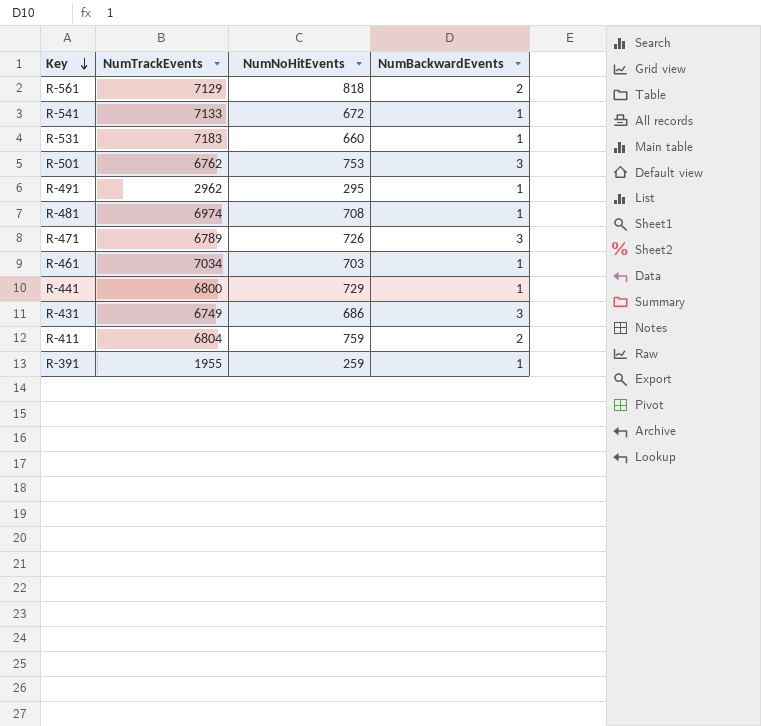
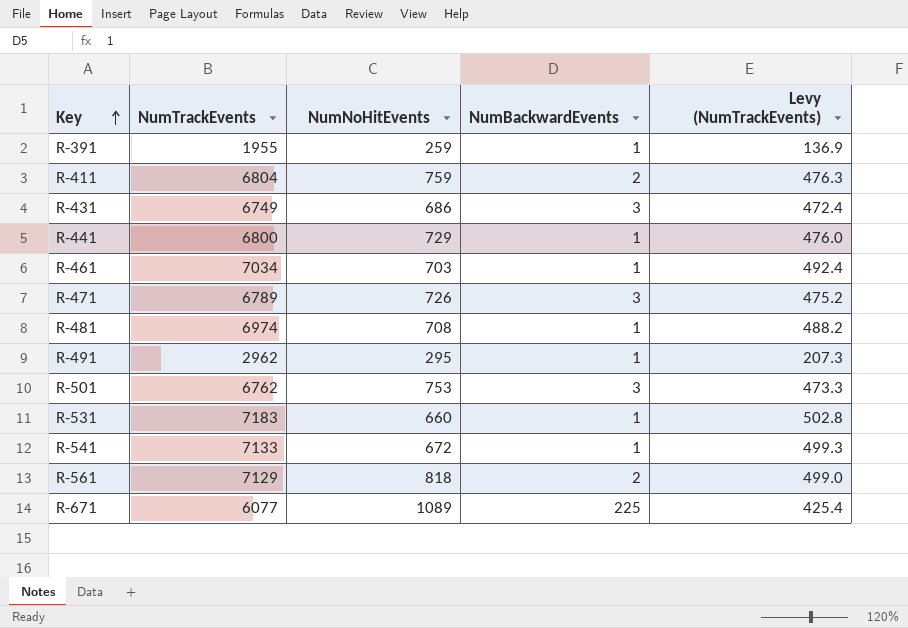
row order: Key descending -> Key ascending
column Levy (NumTrackEvents) | formula: none -> [NumTrackEvents] * 0.07
row R-671: none -> 6077 | 1089 | 225 | 425.4

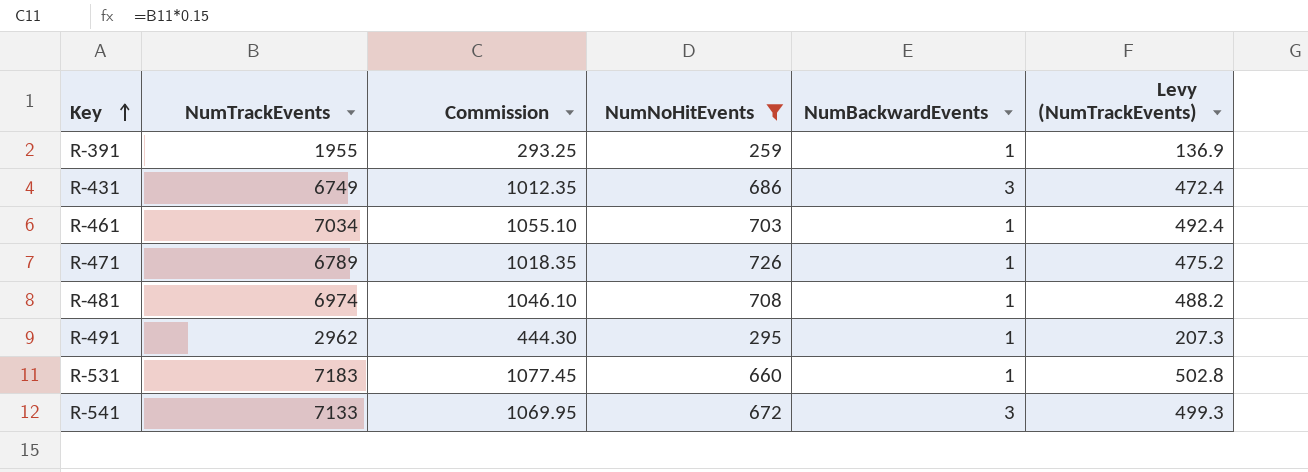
filter: none -> NumNoHitEvents <= 726
column Commission | formula: none -> [NumTrackEvents] * 0.15
R-471 | NumBackwardEvents: 3 -> 1
R-541 | NumBackwardEvents: 1 -> 3

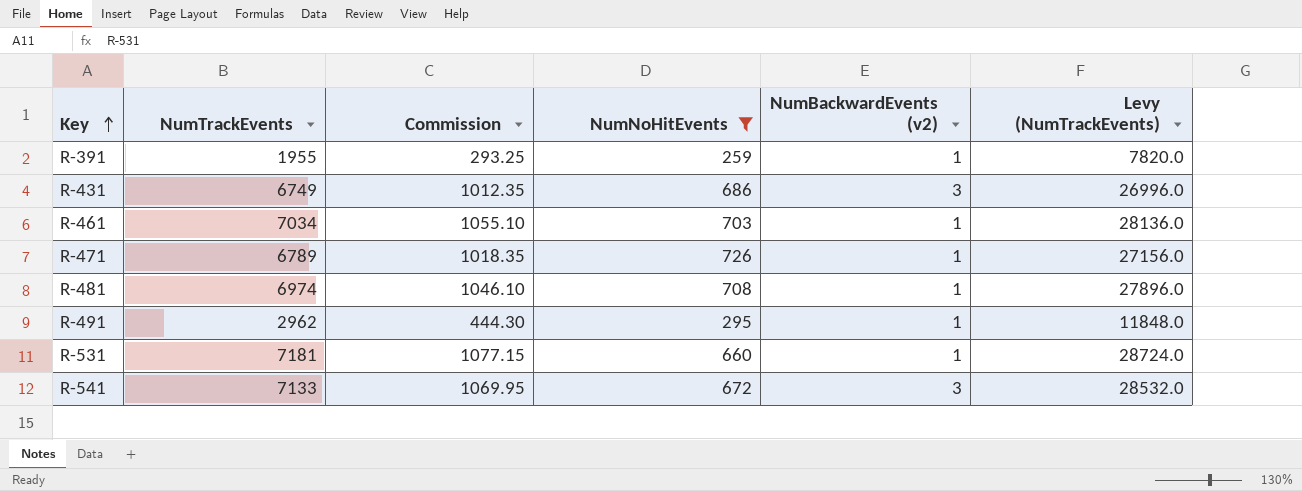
column name: NumBackwardEvents -> NumBackwardEvents (v2)
column Levy (NumTrackEvents) | formula: [NumTrackEvents] * 0.07 -> [NumTrackEvents] * 4
R-531 | NumTrackEvents: 7183 -> 7181
R-531 | Commission: 1077.45 -> 1077.15

